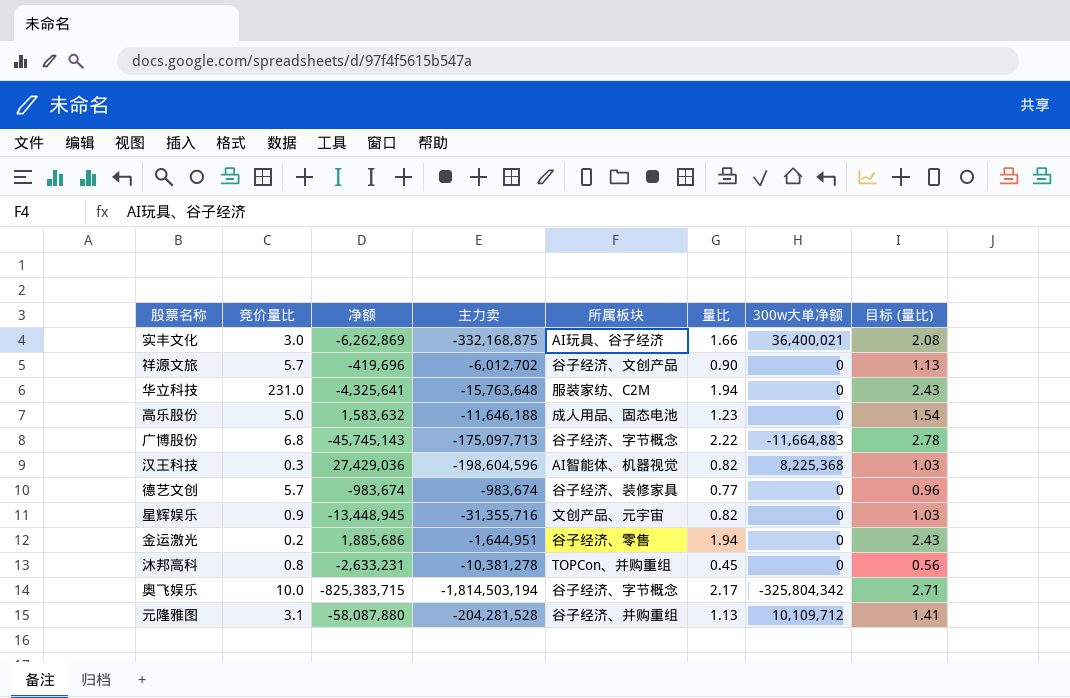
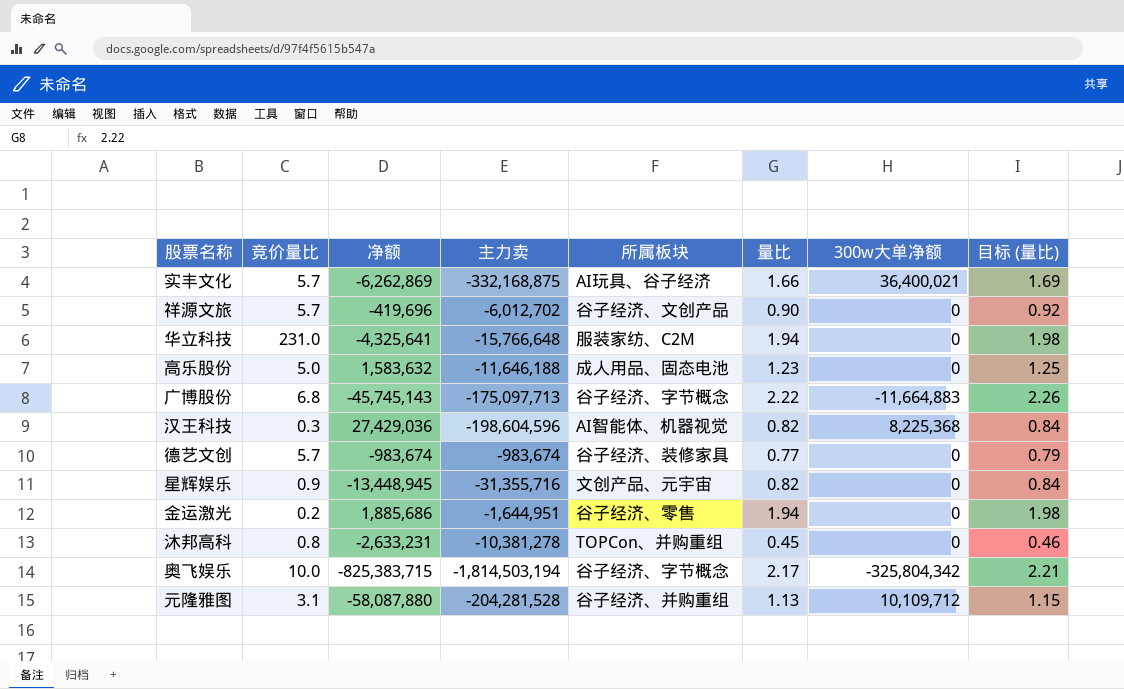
column 目标 (量比) | formula: [量比] * 1.25 -> [量比] * 1.02
实丰文化 | 竞价量比: 3.0 -> 5.7
华立科技 | 主力卖: -15,763,648 -> -15,766,648

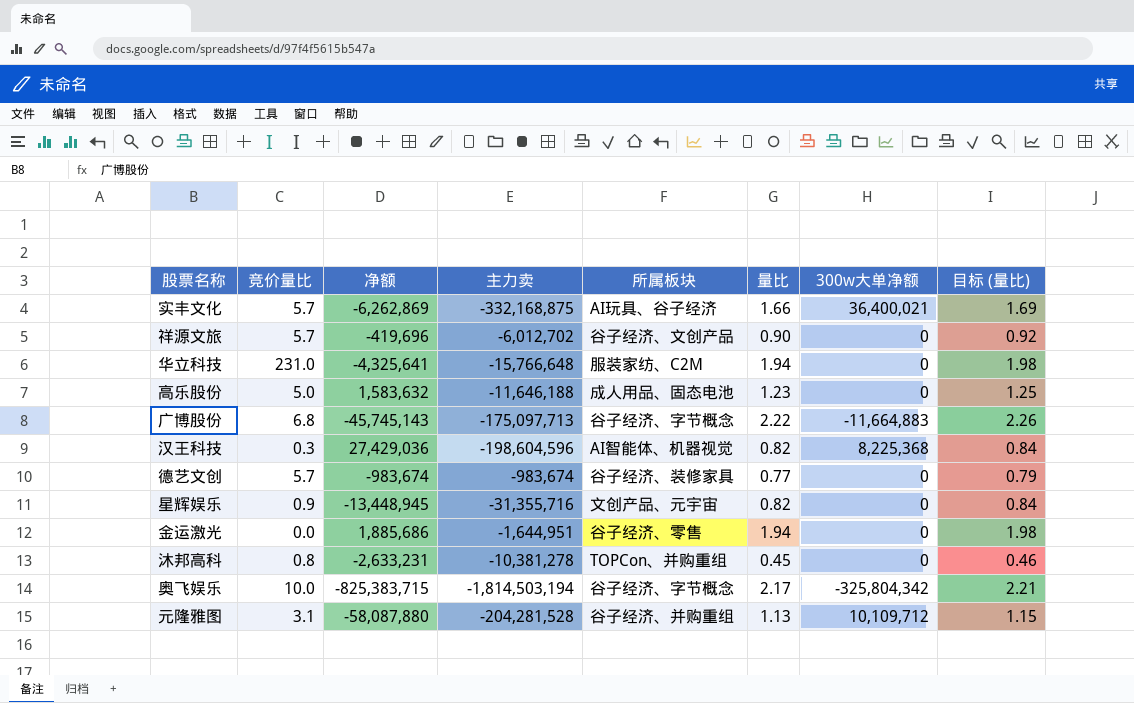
金运激光 | 竞价量比: 0.2 -> 0.0

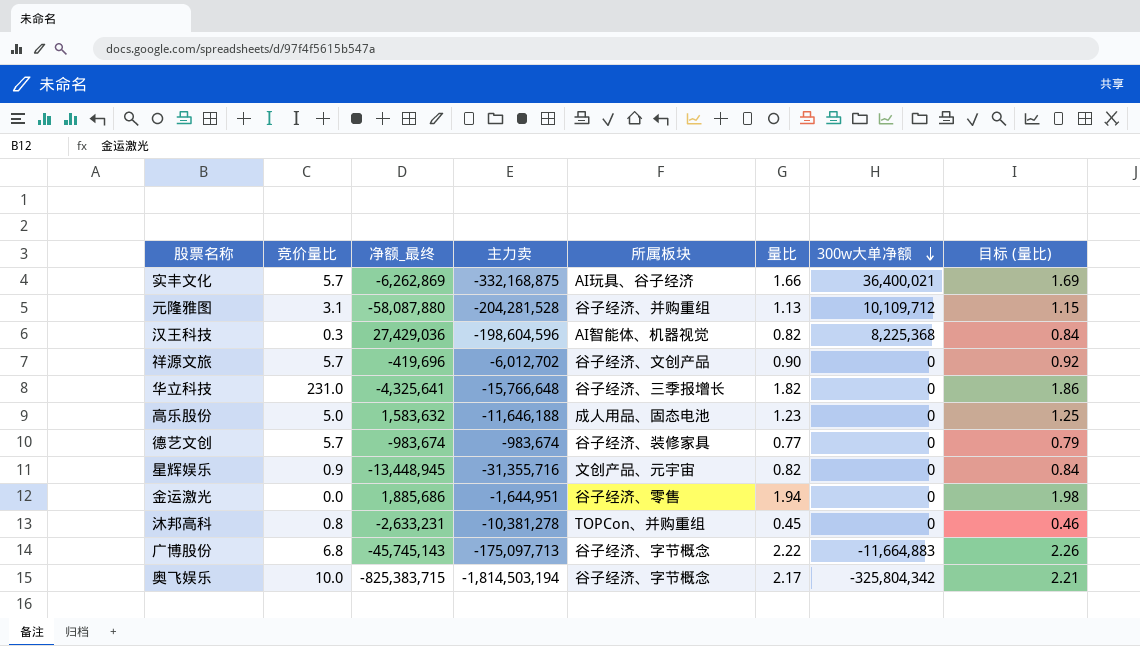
row order: none -> 300w大单净额 descending
column name: 净额 -> 净额_最终
华立科技 | 所属板块: 服装家纺、C2M -> 谷子经济、三季报增长
华立科技 | 量比: 1.94 -> 1.82
华立科技 | 目标 (量比): 1.98 -> 1.86

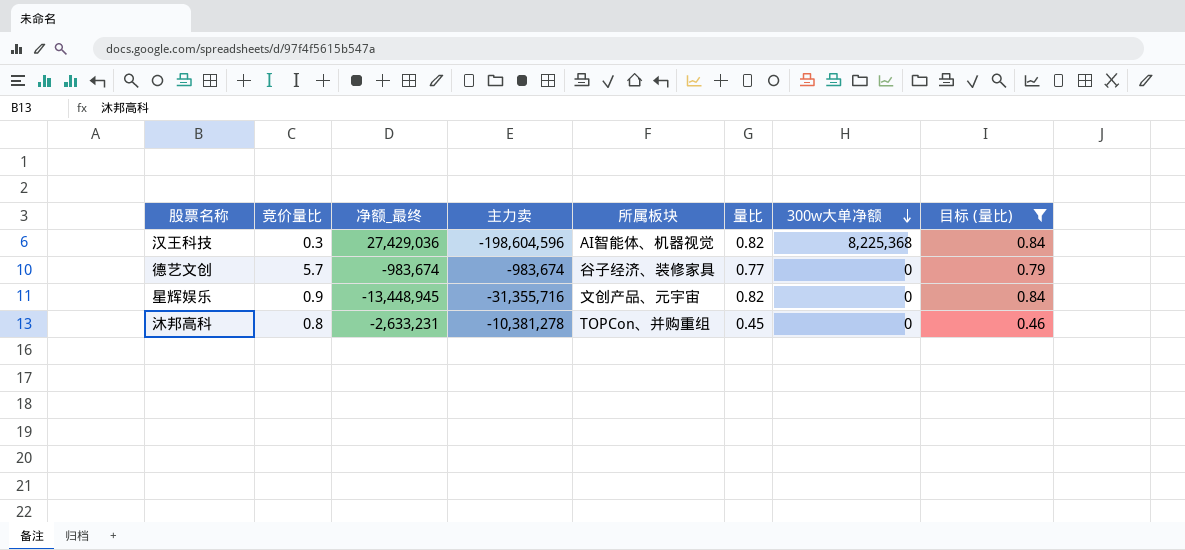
filter: none -> 目标 (量比) <= 0.84

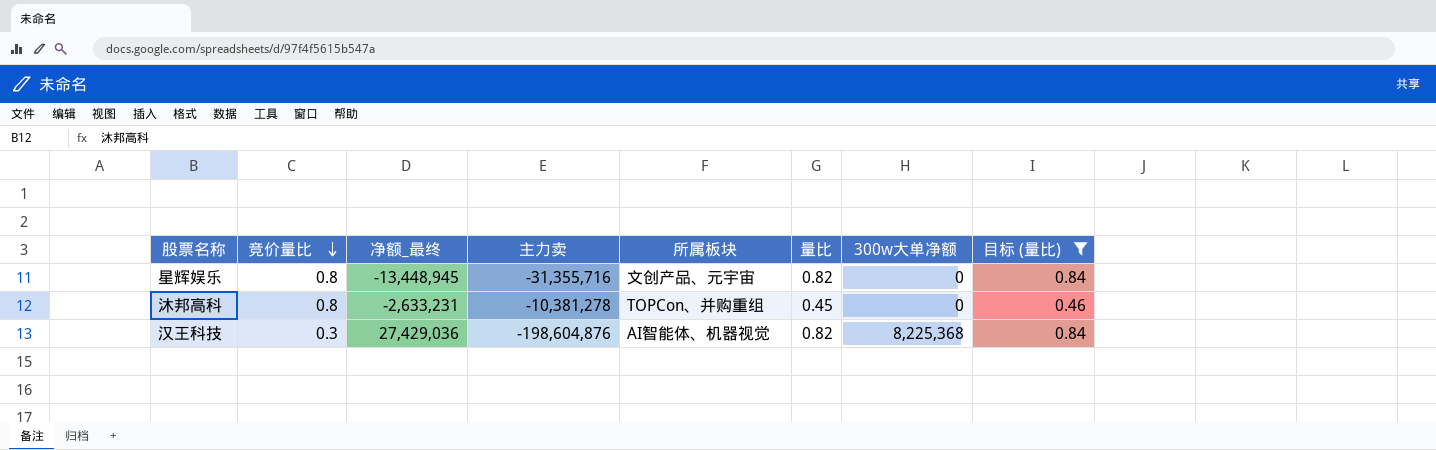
row order: 300w大单净额 descending -> 竞价量比 descending
row 德艺文创: 5.7 | -983,674 | -983,674 | 谷子经济、装修家具 | 0.77 | 0 | 0.79 -> none
星辉娱乐 | 竞价量比: 0.9 -> 0.8
汉王科技 | 主力卖: -198,604,596 -> -198,604,876

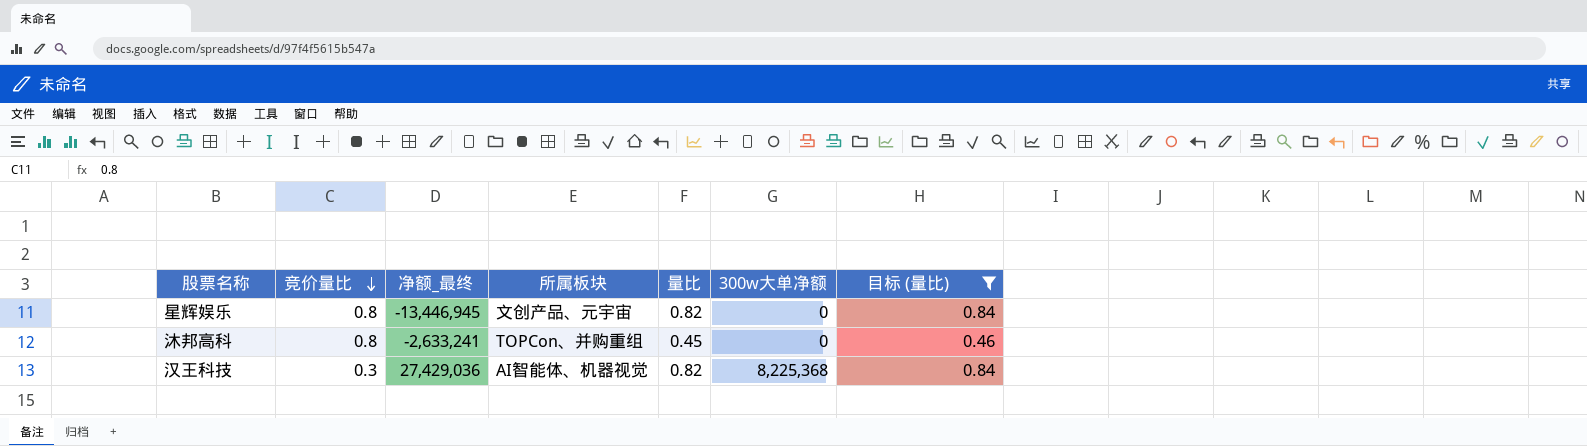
column 主力卖 | position: 4 -> none
星辉娱乐 | 净额_最终: -13,448,945 -> -13,446,945
沐邦高科 | 净额_最终: -2,633,231 -> -2,633,241

